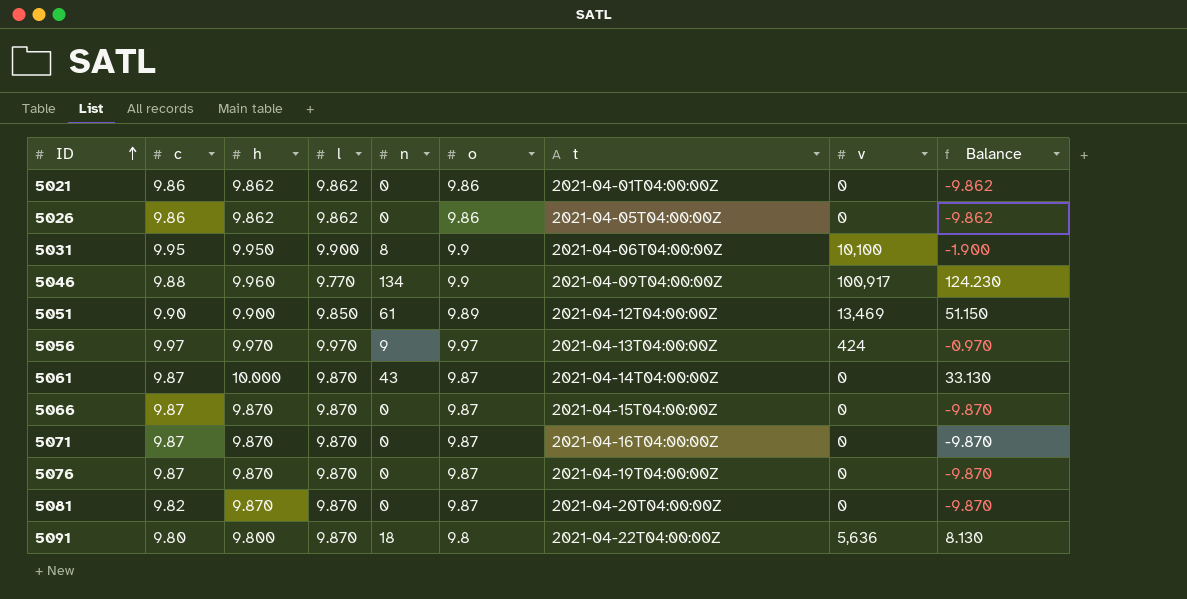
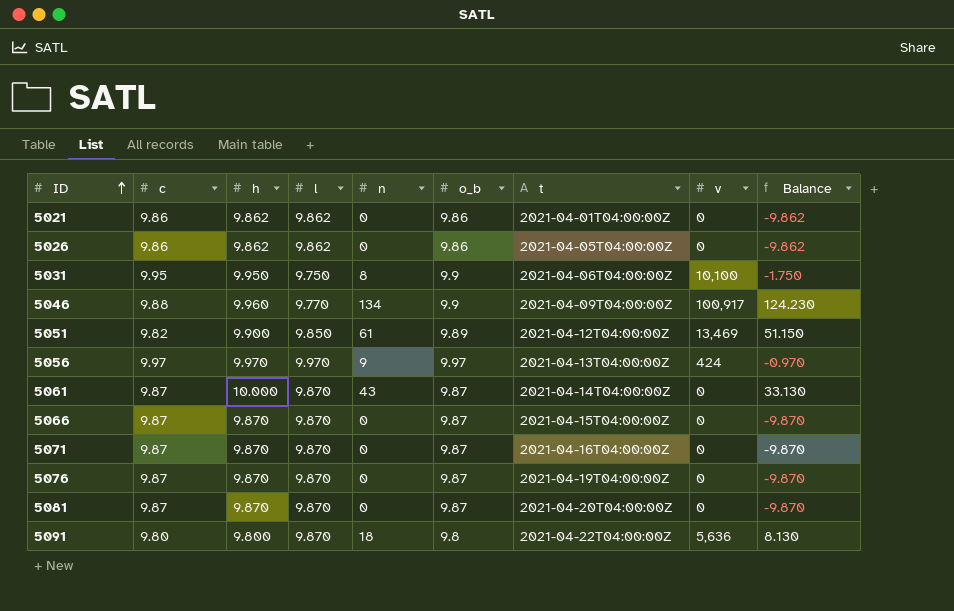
column name: o -> o_b
5031 | l: 9.900 -> 9.750
5031 | Balance: -1.900 -> -1.750
5051 | c: 9.90 -> 9.82
5081 | c: 9.82 -> 9.87

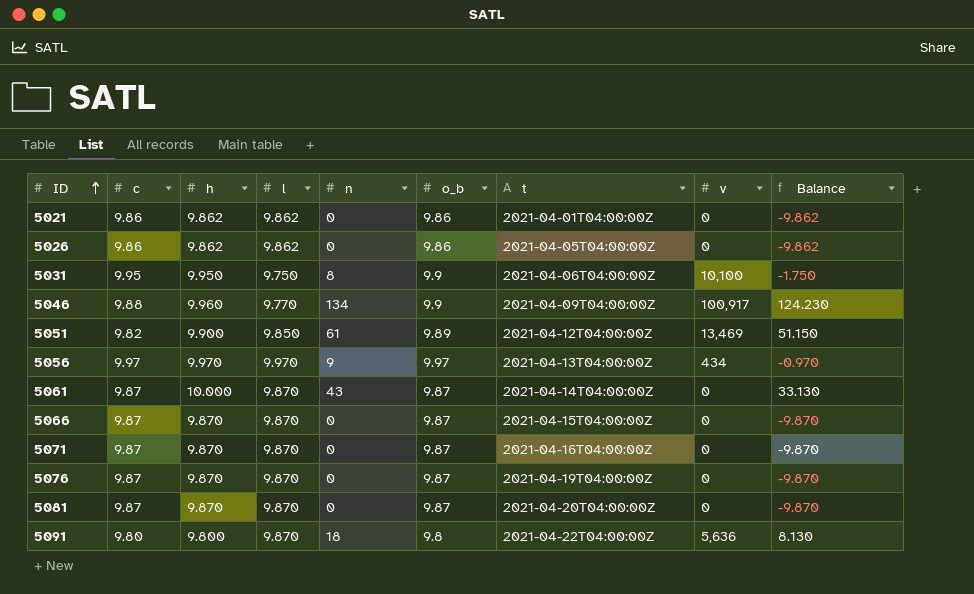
5056 | v: 424 -> 434

